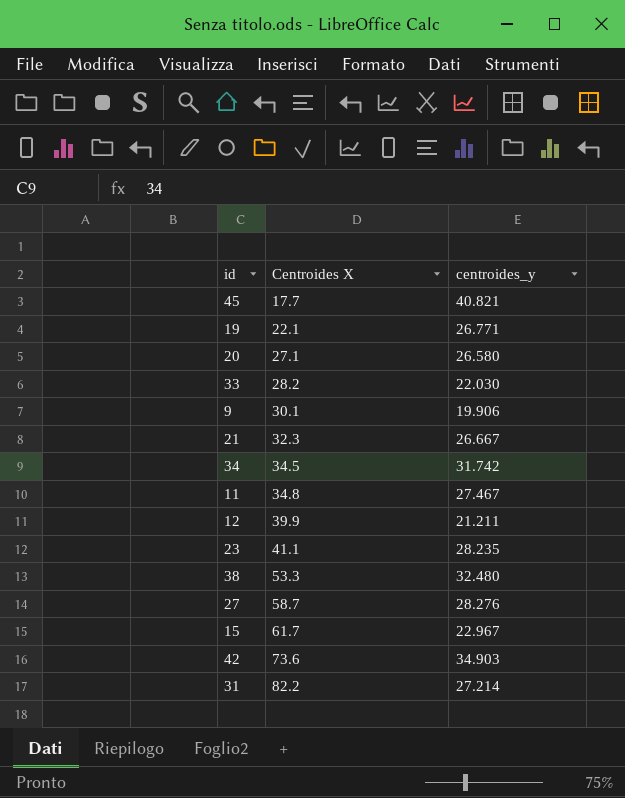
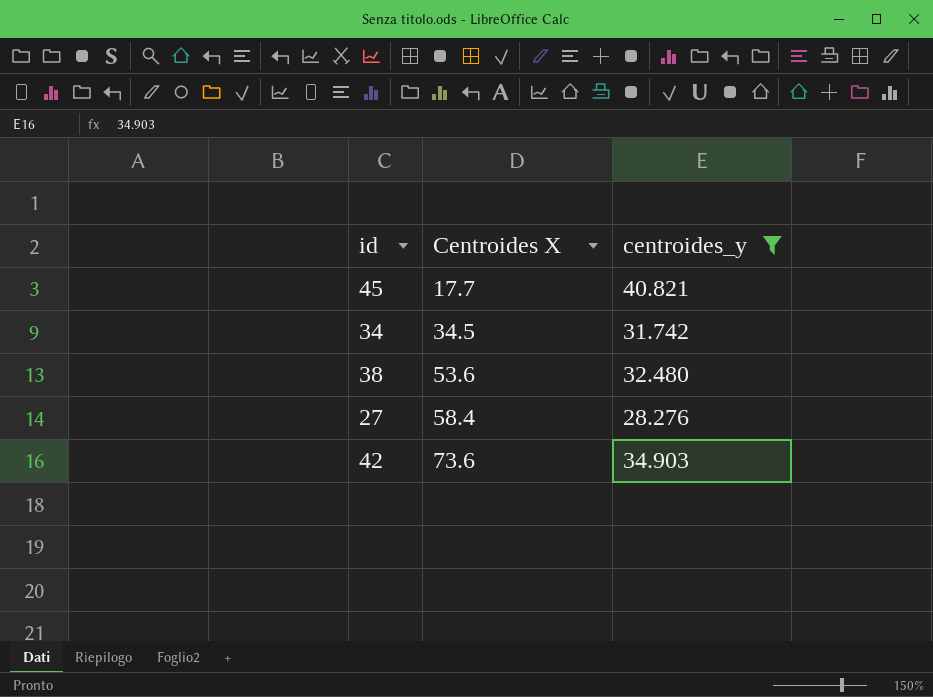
filter: none -> centroides_y >= 28.276
38 | Centroides X: 53.3 -> 53.6
27 | Centroides X: 58.7 -> 58.4

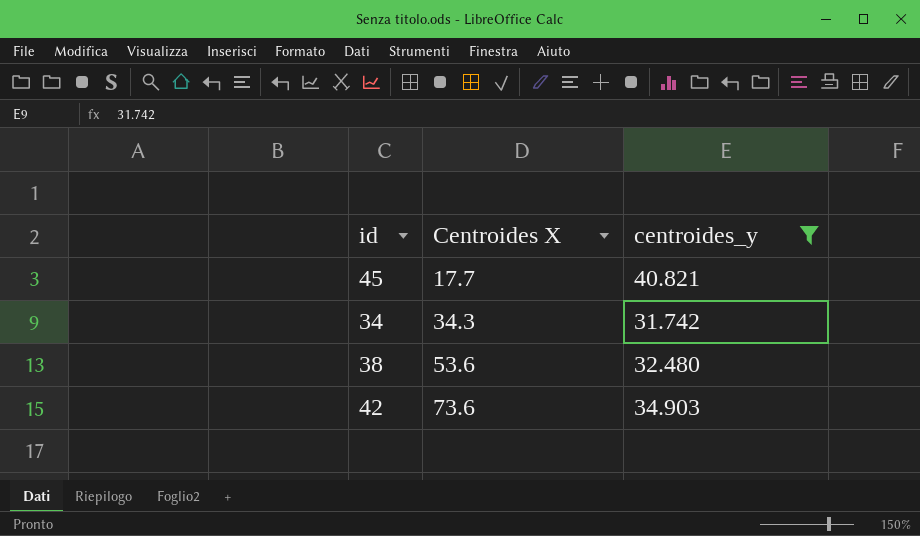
row 27: 58.4 | 28.276 -> none
34 | Centroides X: 34.5 -> 34.3

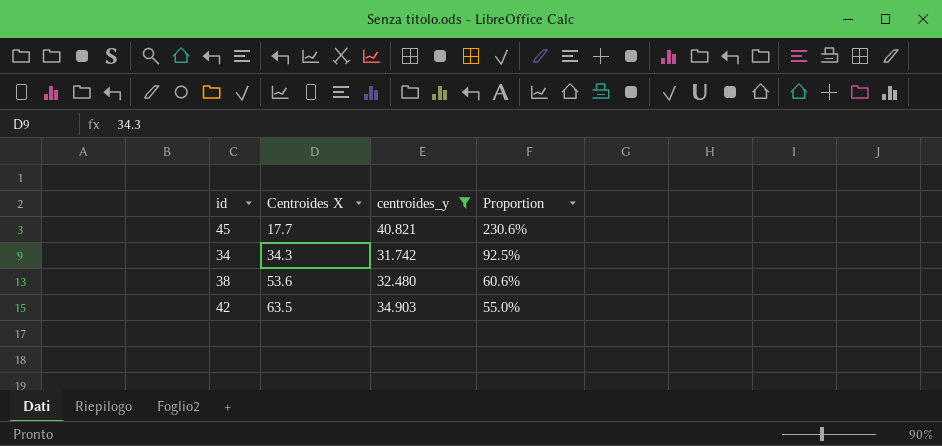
column Proportion | formula: none -> [centroides_y] / [Centroides X]
42 | Centroides X: 73.6 -> 63.5

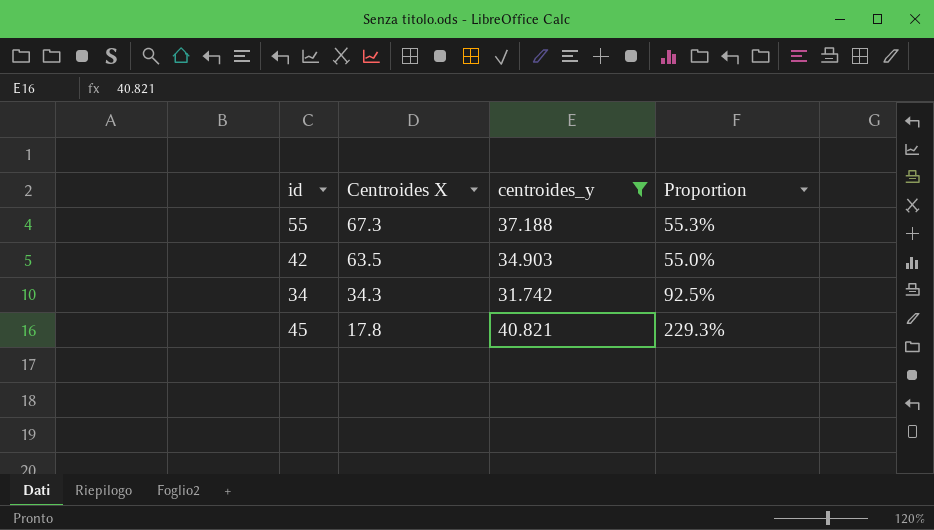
row order: Centroides X ascending -> Centroides X descending
row 38: 53.6 | 32.480 | 60.6% -> none
row 55: none -> 67.3 | 37.188 | 55.3%
45 | Centroides X: 17.7 -> 17.8
45 | Proportion: 230.6% -> 229.3%

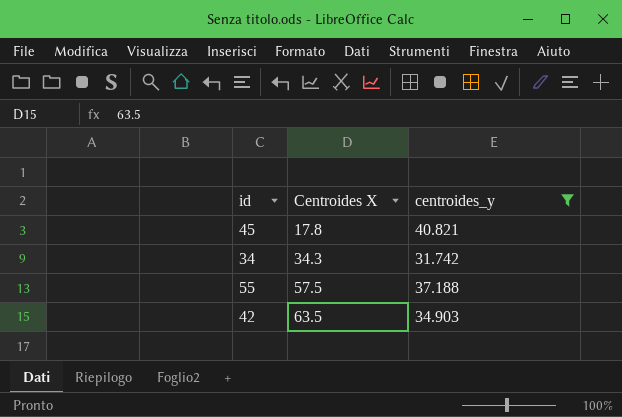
row order: Centroides X descending -> Centroides X ascending
column Proportion | formula: [centroides_y] / [Centroides X] -> none
55 | Centroides X: 67.3 -> 57.5

